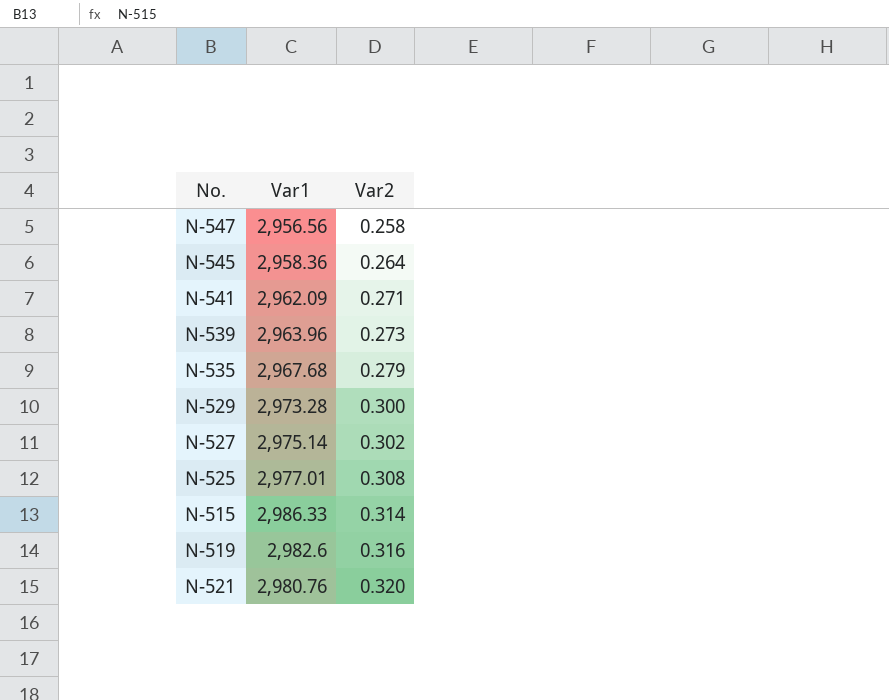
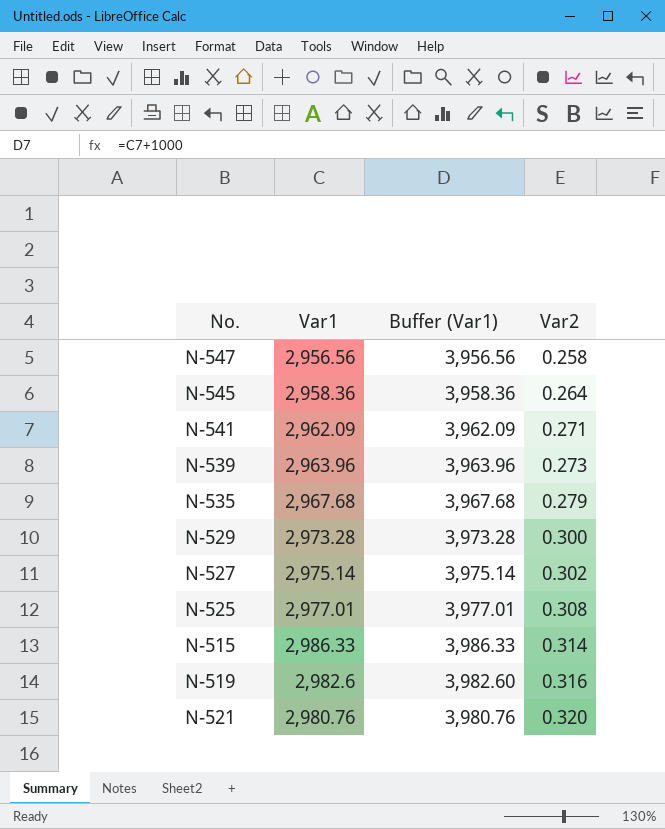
column Buffer (Var1) | formula: none -> [Var1] + 1000

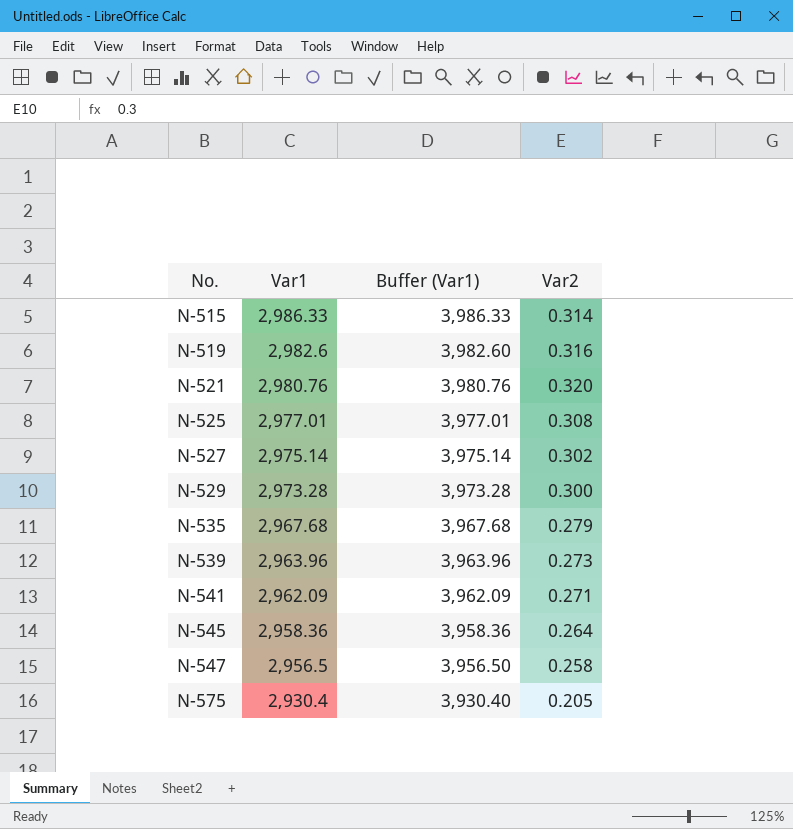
row order: Var2 ascending -> No. ascending
N-547 | Var1: 2,956.56 -> 2,956.5
N-547 | Buffer (Var1): 3,956.56 -> 3,956.50
row N-575: none -> 2,930.4 | 3,930.40 | 0.205

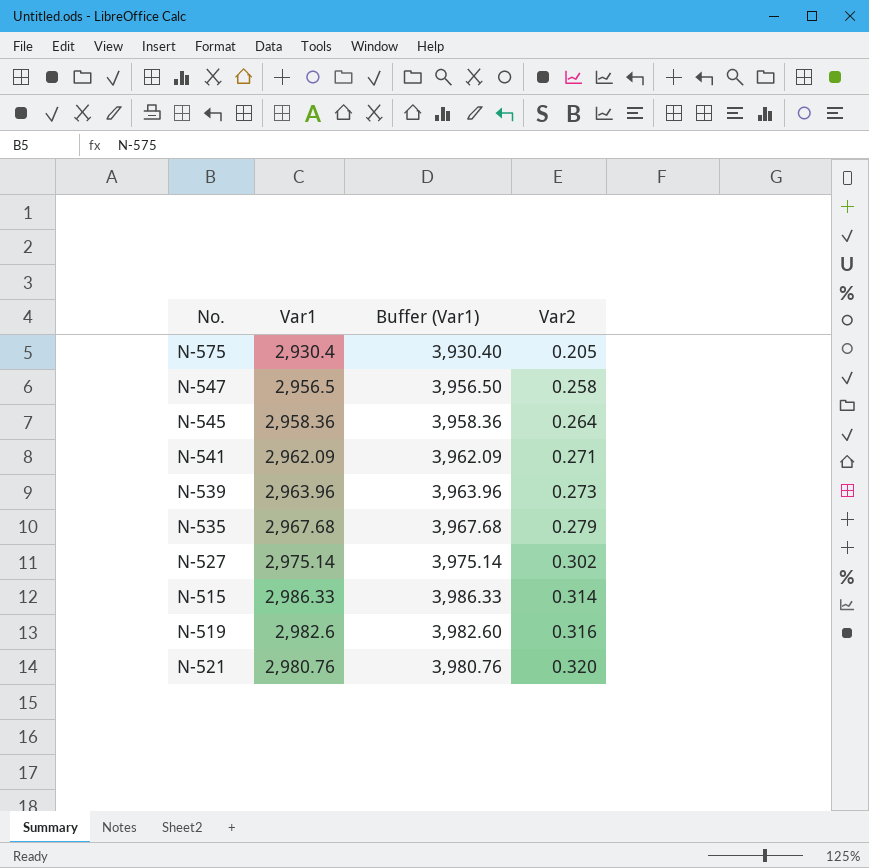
row order: No. ascending -> Var2 ascending
row N-525: 2,977.01 | 3,977.01 | 0.308 -> none
row N-529: 2,973.28 | 3,973.28 | 0.300 -> none

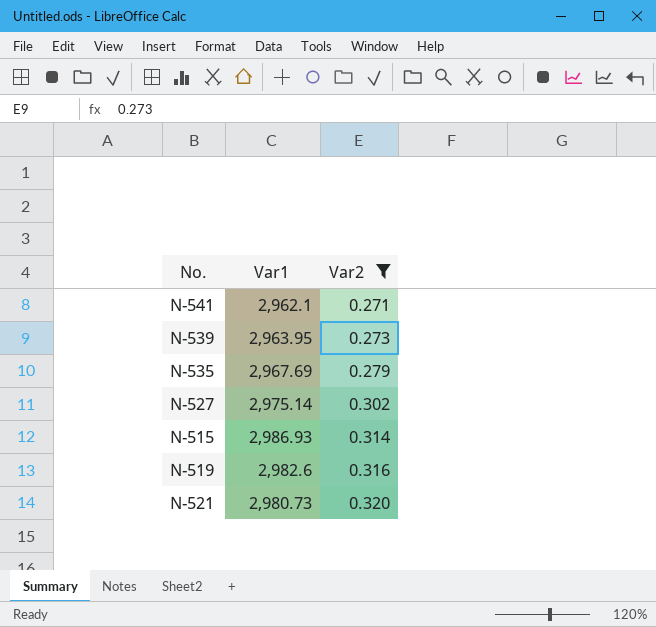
filter: none -> Var2 >= 0.271
column Buffer (Var1) | formula: [Var1] + 1000 -> none
N-541 | Var1: 2,962.09 -> 2,962.1
N-539 | Var1: 2,963.96 -> 2,963.95
N-535 | Var1: 2,967.68 -> 2,967.69
N-515 | Var1: 2,986.33 -> 2,986.93
N-521 | Var1: 2,980.76 -> 2,980.73

